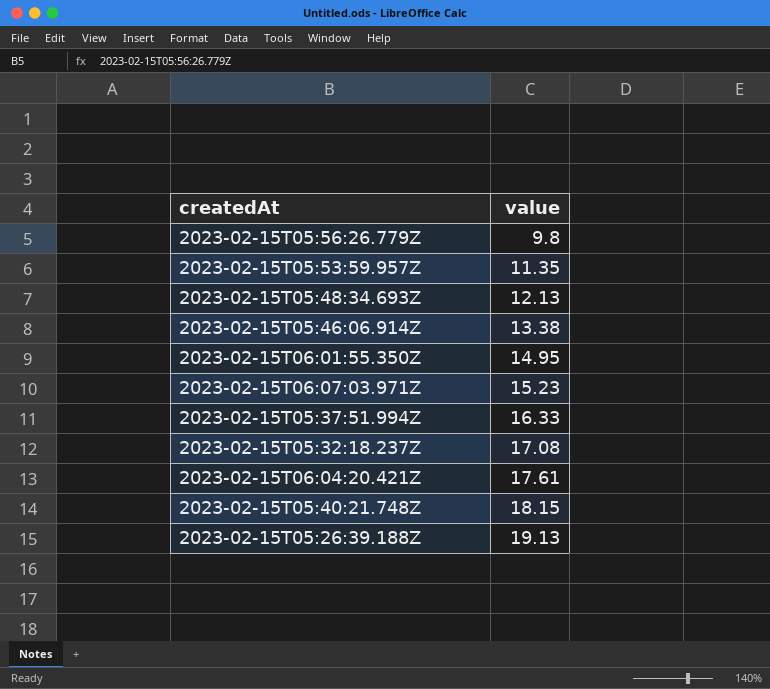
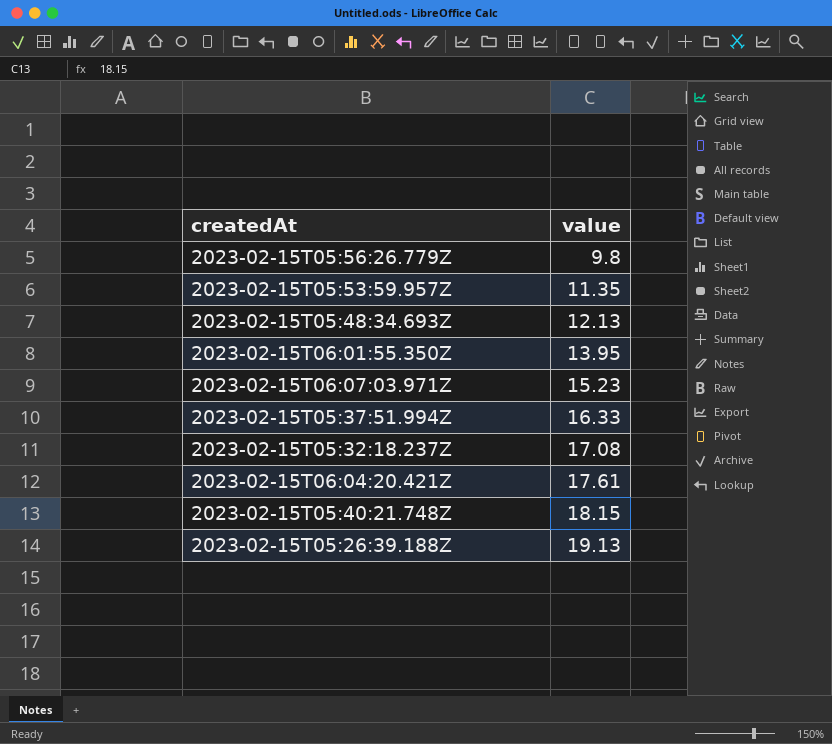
row 2023-02-15T05:46:06.914Z: 13.38 -> none
2023-02-15T06:01:55.350Z | value: 14.95 -> 13.95

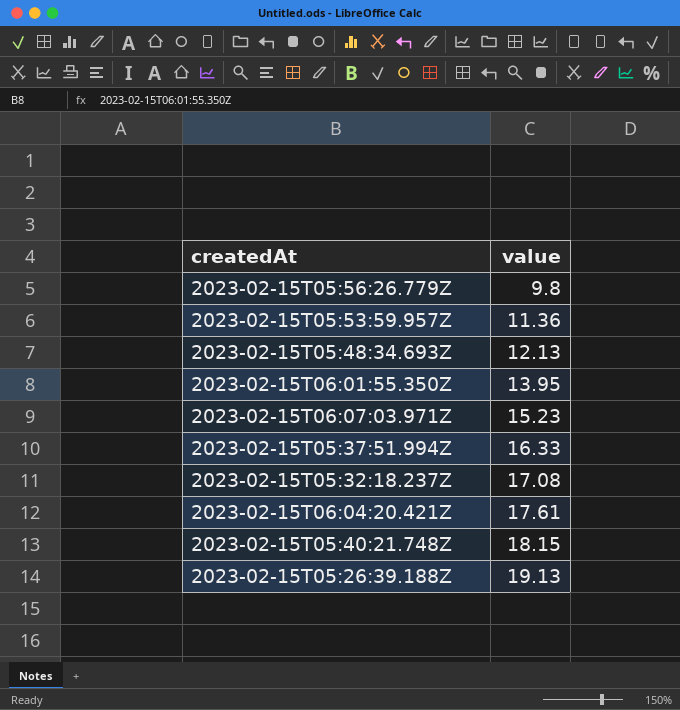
2023-02-15T05:53:59.957Z | value: 11.35 -> 11.36

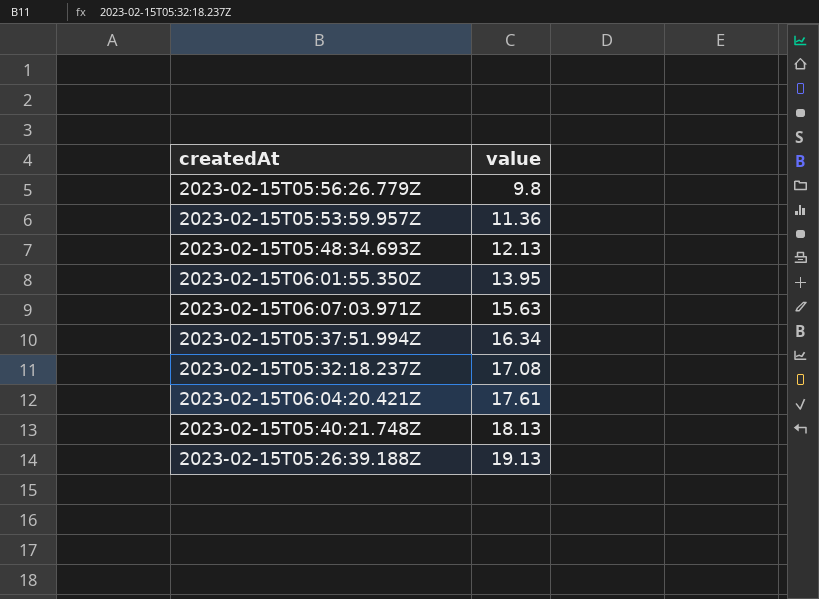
2023-02-15T06:07:03.971Z | value: 15.23 -> 15.63
2023-02-15T05:37:51.994Z | value: 16.33 -> 16.34
2023-02-15T05:40:21.748Z | value: 18.15 -> 18.13

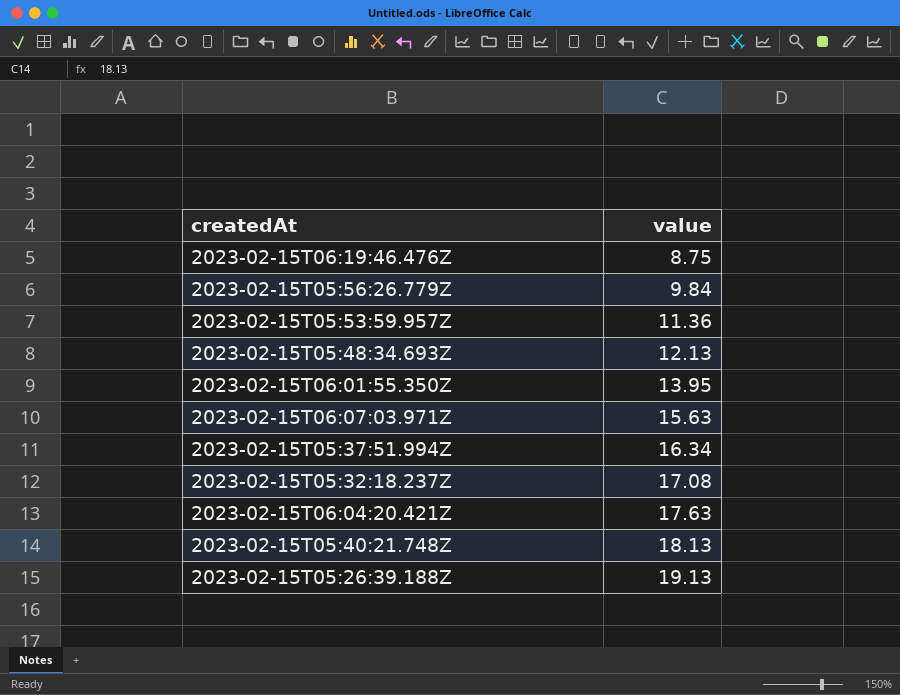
row 2023-02-15T06:19:46.476Z: none -> 8.75
2023-02-15T05:56:26.779Z | value: 9.8 -> 9.84
2023-02-15T06:04:20.421Z | value: 17.61 -> 17.63

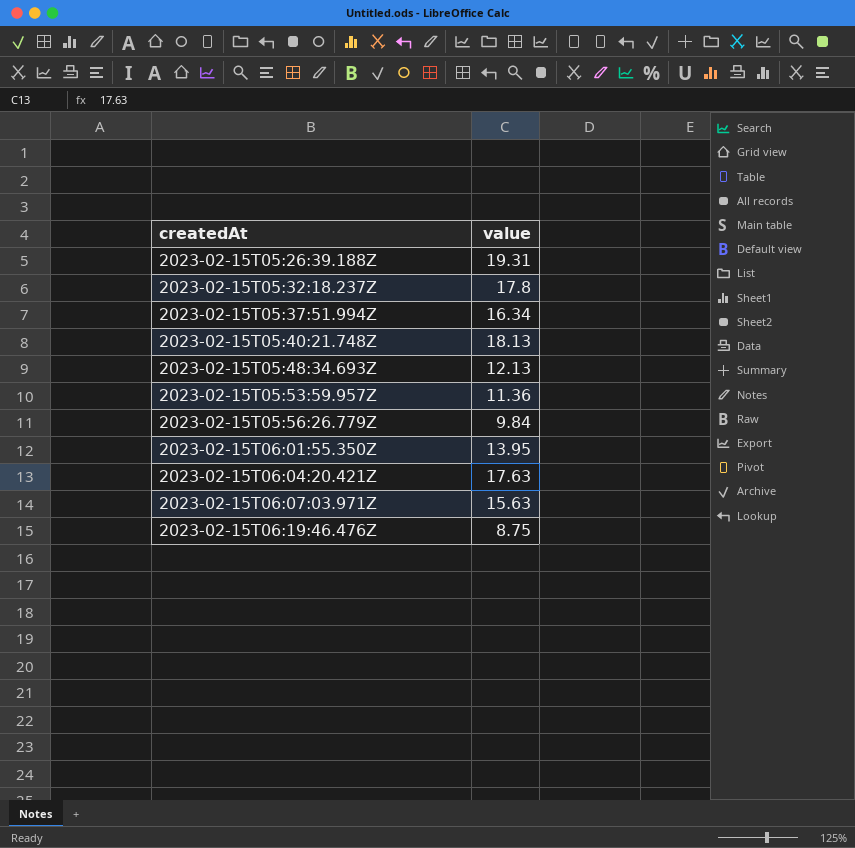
row order: value ascending -> createdAt ascending
2023-02-15T05:26:39.188Z | value: 19.13 -> 19.31
2023-02-15T05:32:18.237Z | value: 17.08 -> 17.8

